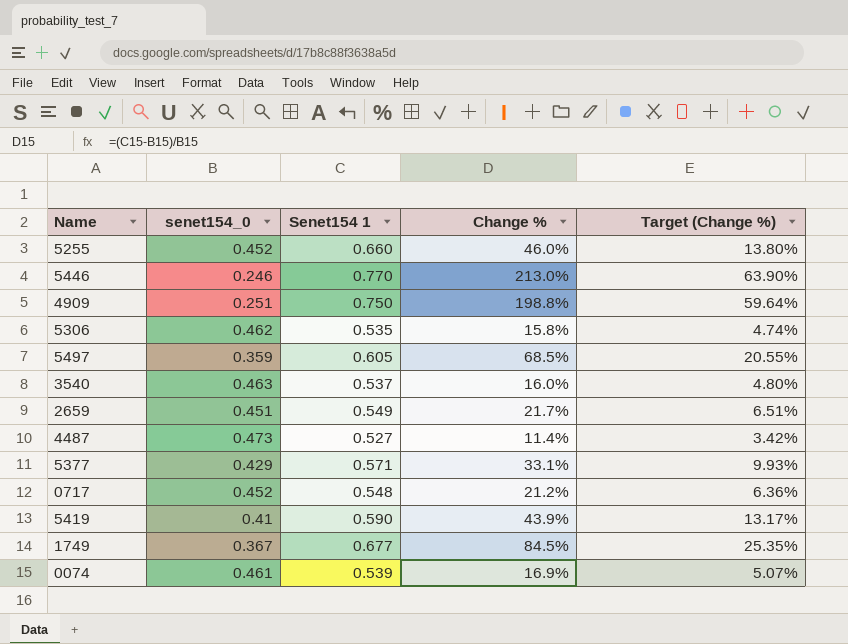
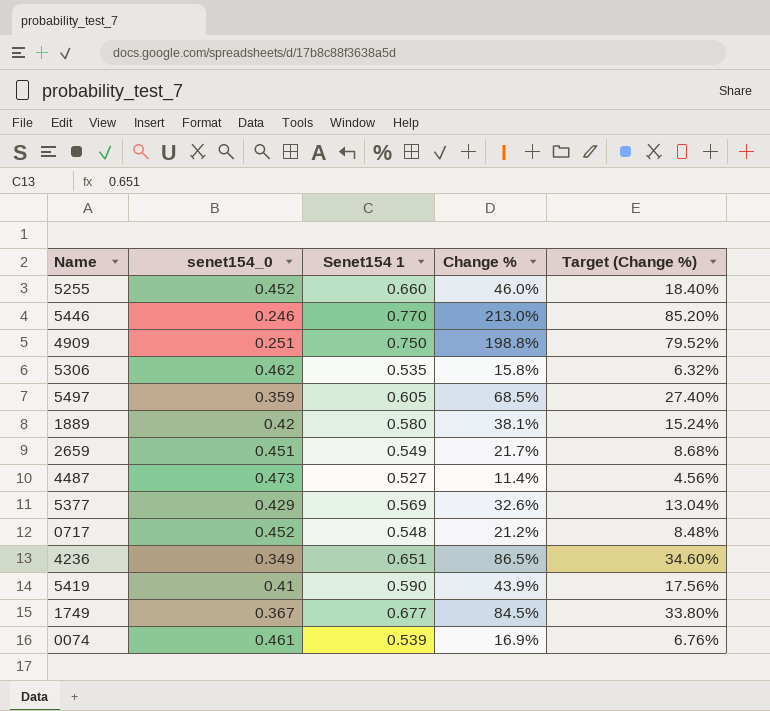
column Target (Change %) | formula: [Change %] * 0.3 -> [Change %] * 0.4
row 3540: 0.463 | 0.537 | 16.0% | 4.80% -> none
row 1889: none -> 0.42 | 0.580 | 38.1% | 15.24%
5377 | Senet154 1: 0.571 -> 0.569
5377 | Change %: 33.1% -> 32.6%
row 4236: none -> 0.349 | 0.651 | 86.5% | 34.60%

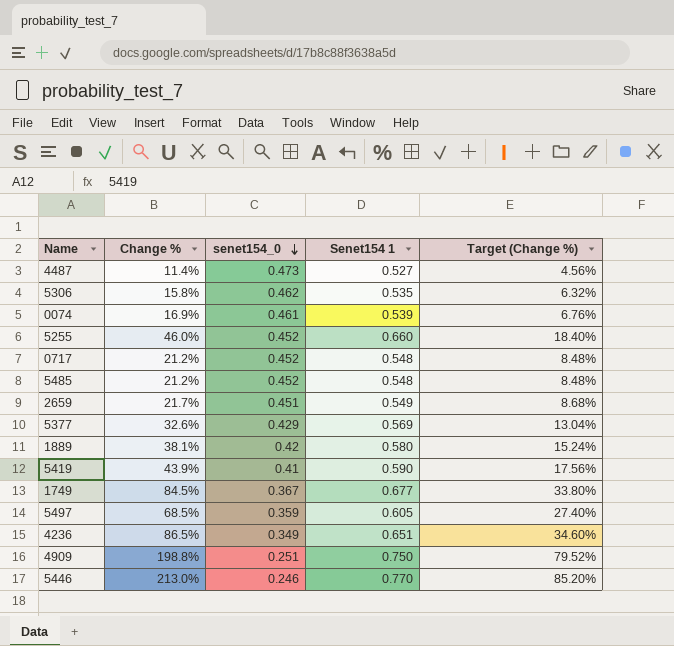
row order: none -> senet154_0 descending
column Change % | position: 4 -> 2
row 5485: none -> 21.2% | 0.452 | 0.548 | 8.48%

